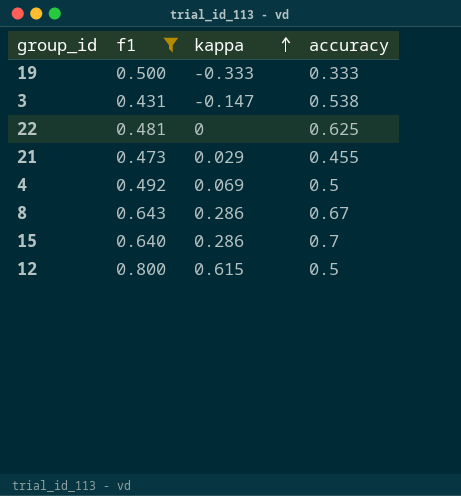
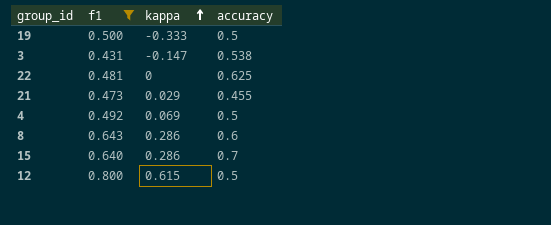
19 | accuracy: 0.333 -> 0.5
8 | accuracy: 0.67 -> 0.6

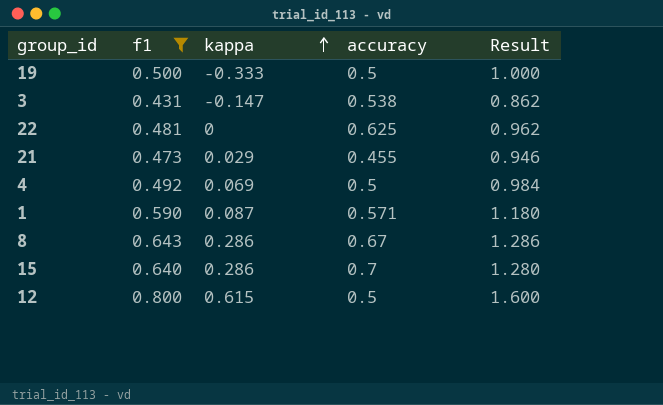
column Result | formula: none -> [f1] * 2
row 1: none -> 0.590 | 0.087 | 0.571 | 1.180
8 | accuracy: 0.6 -> 0.67

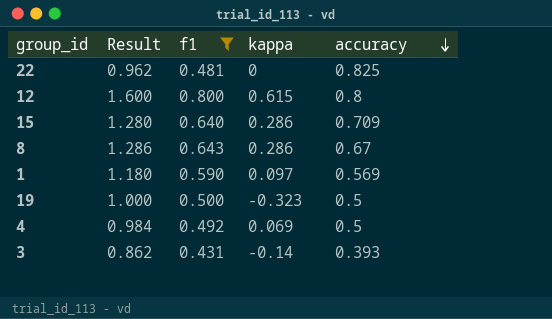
row order: kappa ascending -> accuracy descending
column Result | position: 5 -> 2
row 21: 0.473 | 0.029 | 0.455 | 0.946 -> none
22 | accuracy: 0.625 -> 0.825
12 | accuracy: 0.5 -> 0.8
15 | accuracy: 0.7 -> 0.709
1 | kappa: 0.087 -> 0.097
1 | accuracy: 0.571 -> 0.569
19 | kappa: -0.333 -> -0.323
3 | kappa: -0.147 -> -0.14
3 | accuracy: 0.538 -> 0.393

